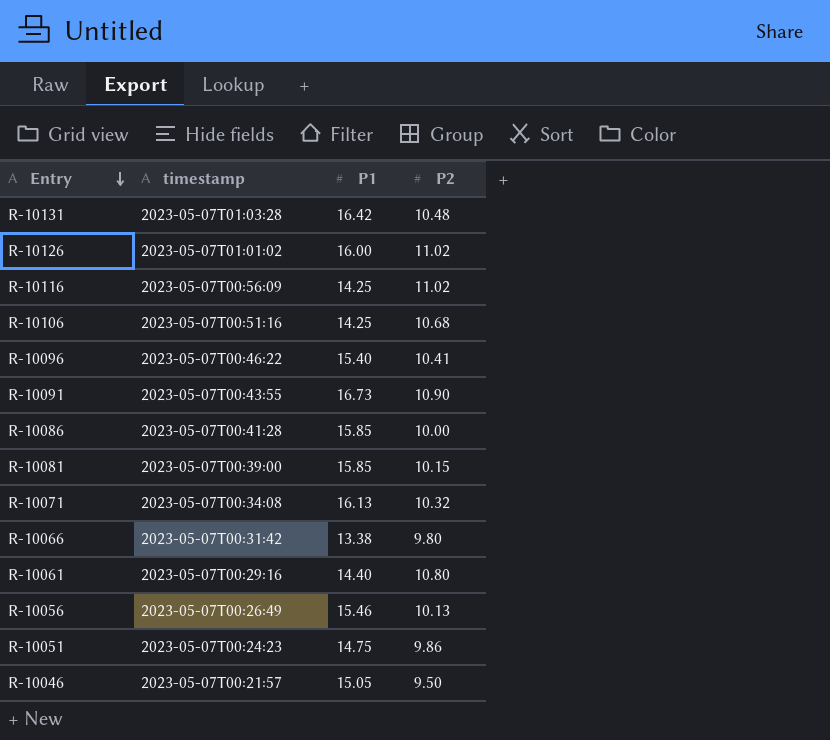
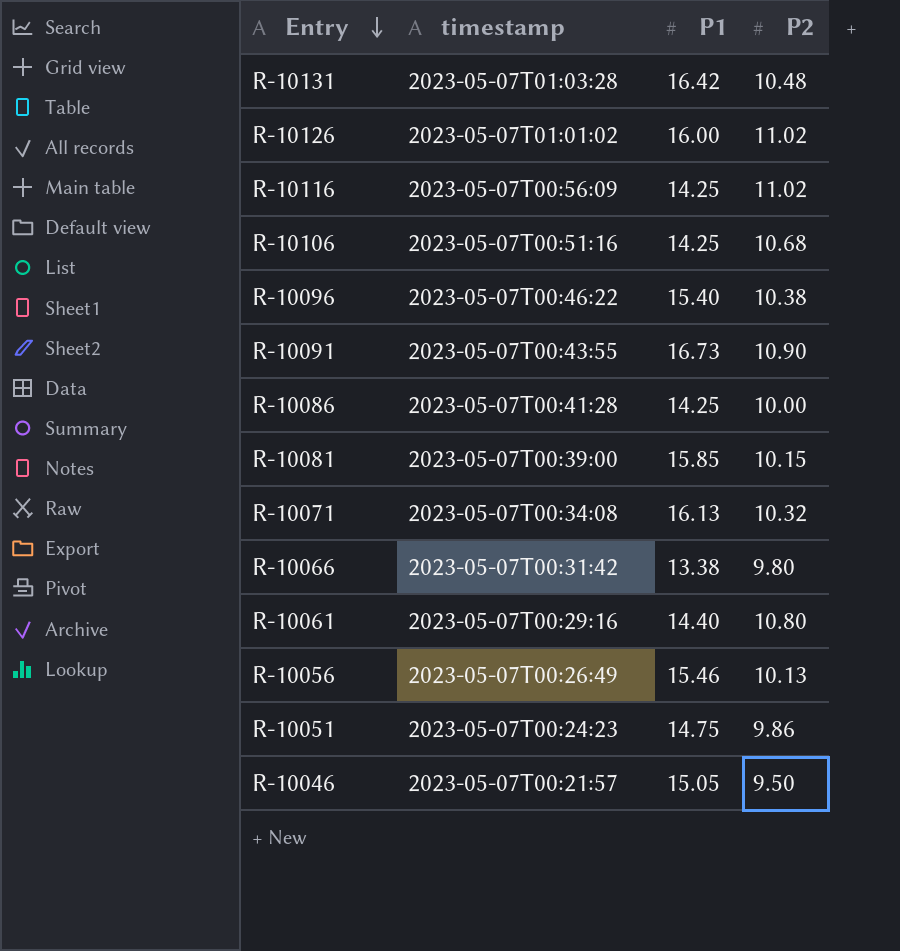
R-10096 | P2: 10.41 -> 10.38
R-10086 | P1: 15.85 -> 14.25

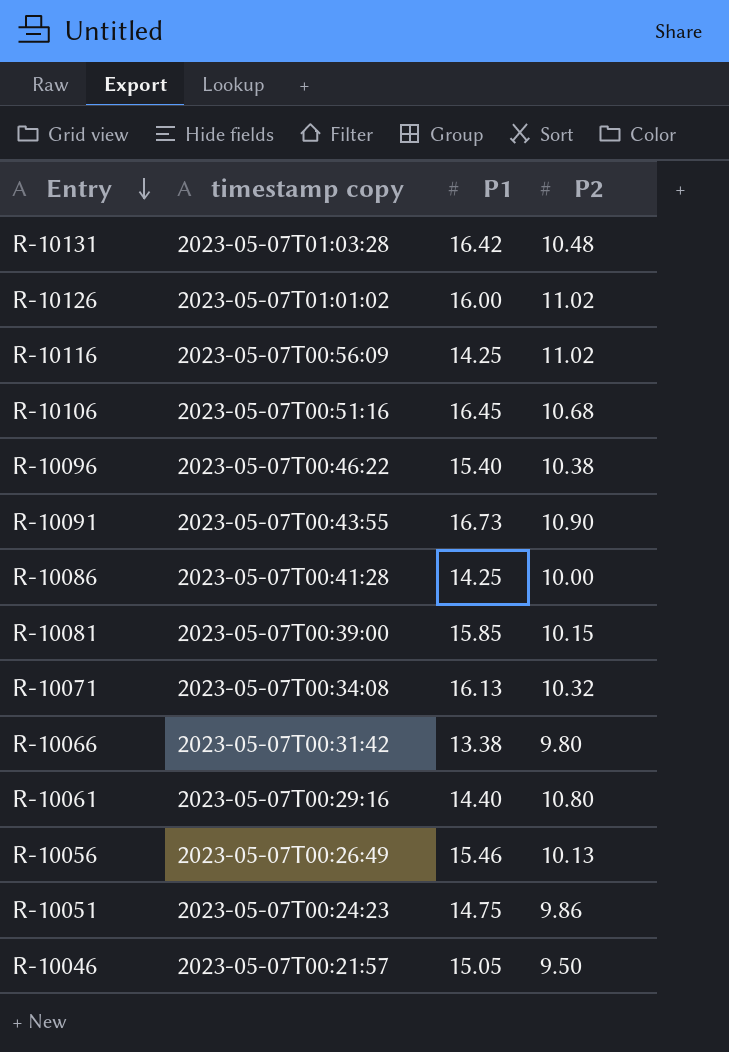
column name: timestamp -> timestamp copy
R-10106 | P1: 14.25 -> 16.45

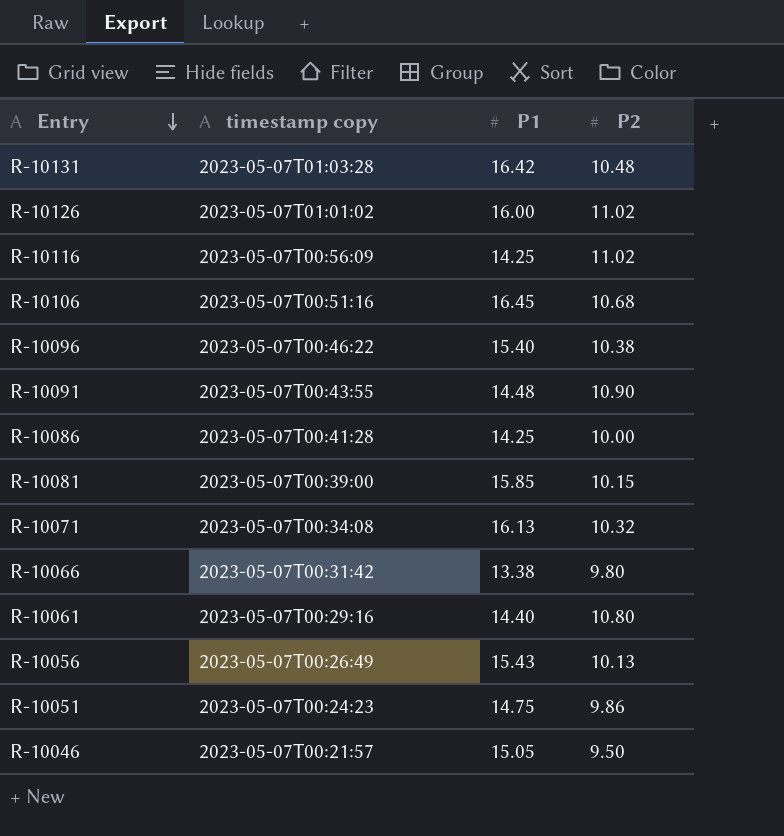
R-10091 | P1: 16.73 -> 14.48
R-10056 | P1: 15.46 -> 15.43

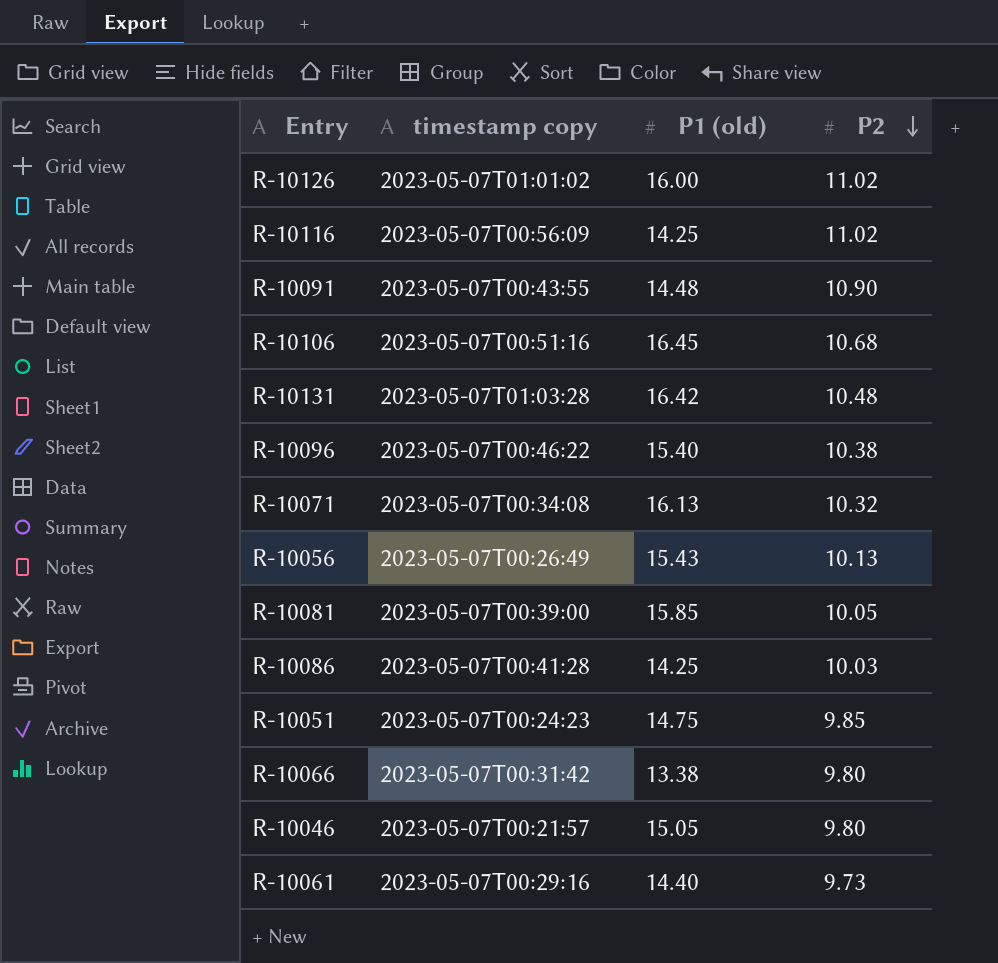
row order: Entry descending -> P2 descending
column name: P1 -> P1 (old)
R-10081 | P2: 10.15 -> 10.05
R-10086 | P2: 10.00 -> 10.03
R-10051 | P2: 9.86 -> 9.85
R-10046 | P2: 9.50 -> 9.80
R-10061 | P2: 10.80 -> 9.73

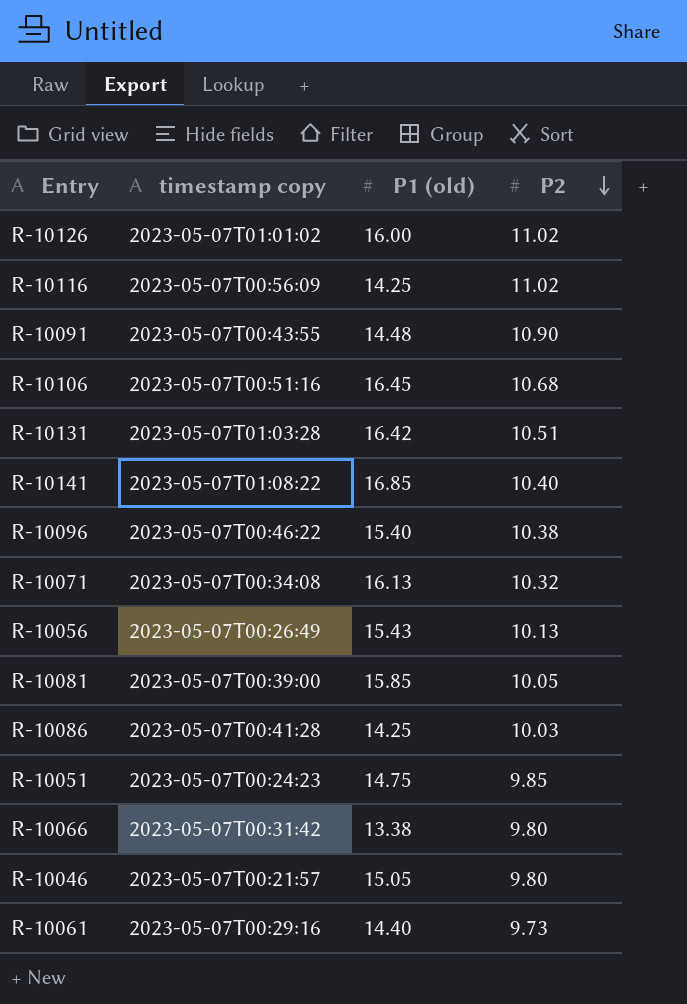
R-10131 | P2: 10.48 -> 10.51
row R-10141: none -> 2023-05-07T01:08:22 | 16.85 | 10.40

